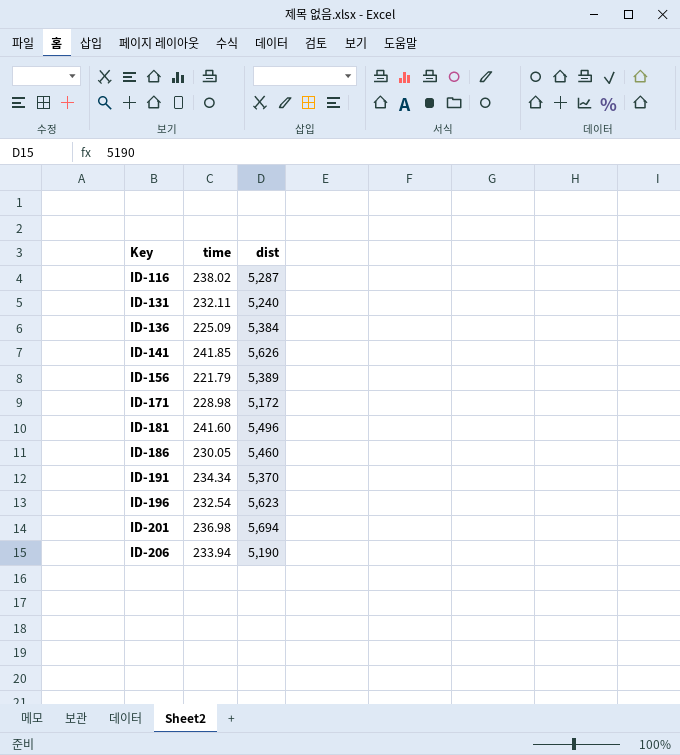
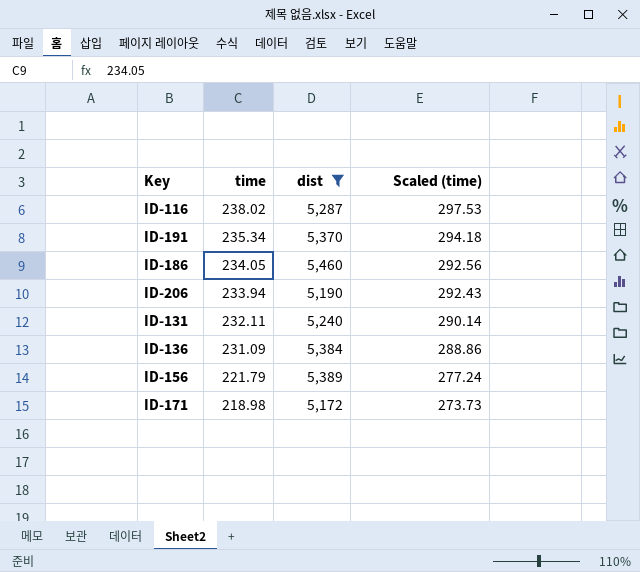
filter: none -> dist <= 5,460
row order: Key ascending -> time descending
column Scaled (time) | formula: none -> [time] * 1.25
ID-191 | time: 234.34 -> 235.34
ID-186 | time: 230.05 -> 234.05
ID-136 | time: 225.09 -> 231.09
ID-171 | time: 228.98 -> 218.98

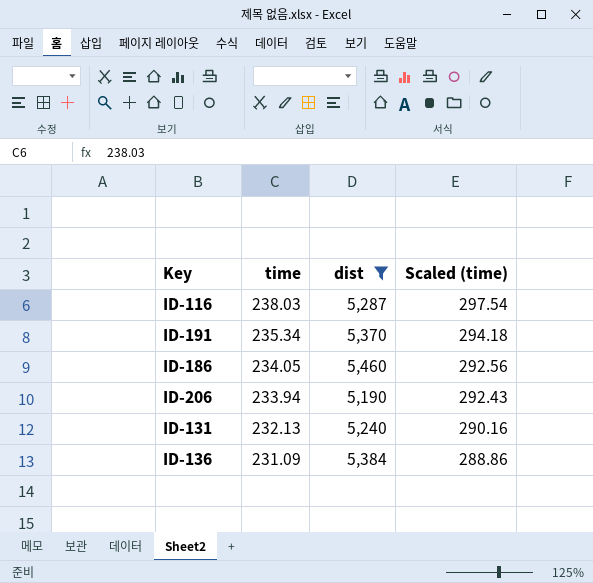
row ID-156: 221.79 | 5,389 | 277.24 -> none
row ID-171: 218.98 | 5,172 | 273.73 -> none
ID-116 | time: 238.02 -> 238.03
ID-116 | Scaled (time): 297.53 -> 297.54
ID-131 | time: 232.11 -> 232.13
ID-131 | Scaled (time): 290.14 -> 290.16

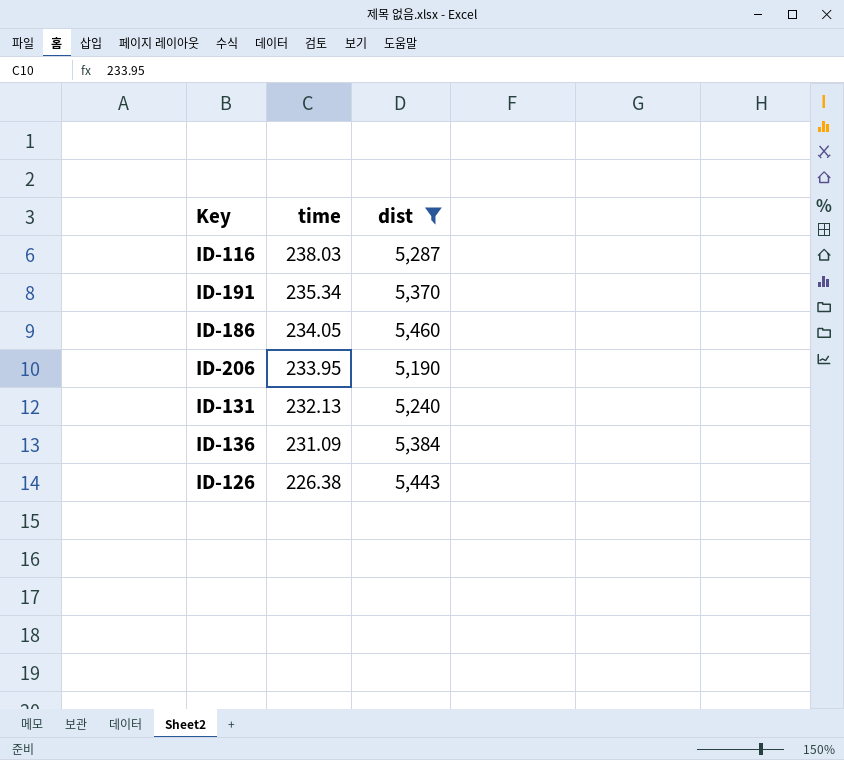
column Scaled (time) | formula: [time] * 1.25 -> none
ID-206 | time: 233.94 -> 233.95
row ID-126: none -> 226.38 | 5,443

